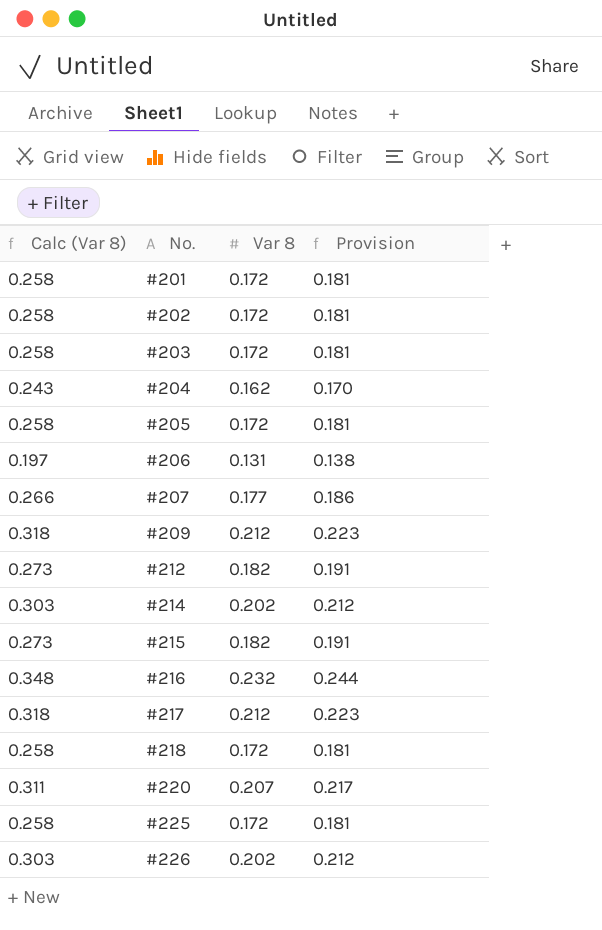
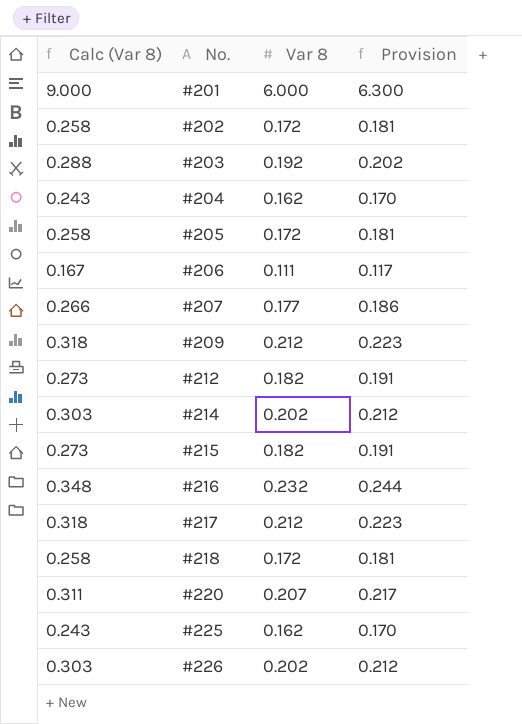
#201 | Calc (Var 8): 0.258 -> 9.000
#201 | Var 8: 0.172 -> 6.000
#201 | Provision: 0.181 -> 6.300
#203 | Calc (Var 8): 0.258 -> 0.288
#203 | Var 8: 0.172 -> 0.192
#203 | Provision: 0.181 -> 0.202
#206 | Calc (Var 8): 0.197 -> 0.167
#206 | Var 8: 0.131 -> 0.111
#206 | Provision: 0.138 -> 0.117
#225 | Calc (Var 8): 0.258 -> 0.243
#225 | Var 8: 0.172 -> 0.162
#225 | Provision: 0.181 -> 0.170

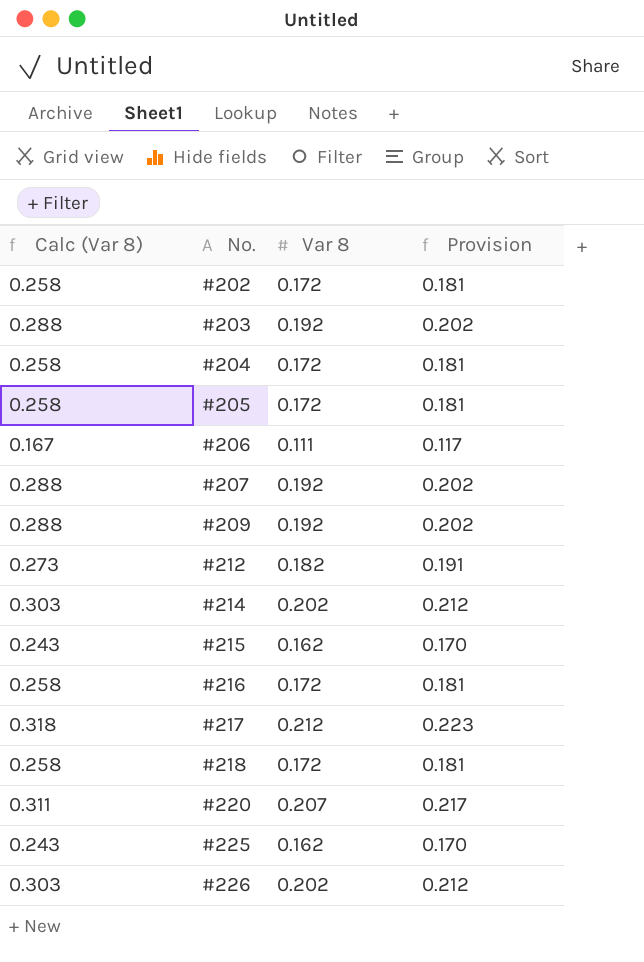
row #201: 9.000 | 6.000 | 6.300 -> none
#204 | Calc (Var 8): 0.243 -> 0.258
#204 | Var 8: 0.162 -> 0.172
#204 | Provision: 0.170 -> 0.181
#207 | Calc (Var 8): 0.266 -> 0.288
#207 | Var 8: 0.177 -> 0.192
#207 | Provision: 0.186 -> 0.202
#209 | Calc (Var 8): 0.318 -> 0.288
#209 | Var 8: 0.212 -> 0.192
#209 | Provision: 0.223 -> 0.202
#215 | Calc (Var 8): 0.273 -> 0.243
#215 | Var 8: 0.182 -> 0.162
#215 | Provision: 0.191 -> 0.170
#216 | Calc (Var 8): 0.348 -> 0.258
#216 | Var 8: 0.232 -> 0.172
#216 | Provision: 0.244 -> 0.181

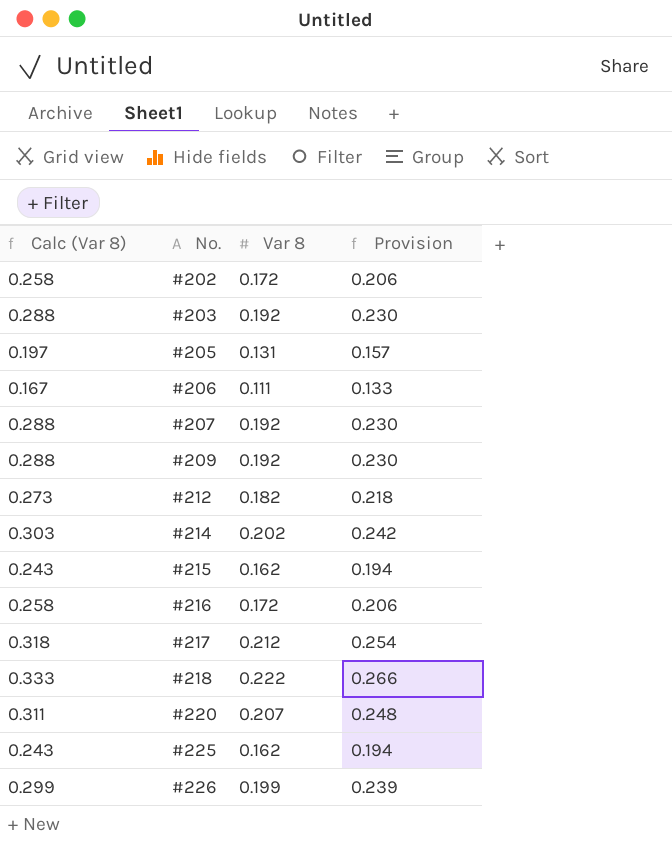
column Provision | formula: [Var 8] * 1.05 -> [Var 8] * 1.2
row #204: 0.258 | 0.172 | 0.181 -> none
#205 | Calc (Var 8): 0.258 -> 0.197
#205 | Var 8: 0.172 -> 0.131
#218 | Calc (Var 8): 0.258 -> 0.333
#218 | Var 8: 0.172 -> 0.222
#226 | Calc (Var 8): 0.303 -> 0.299
#226 | Var 8: 0.202 -> 0.199

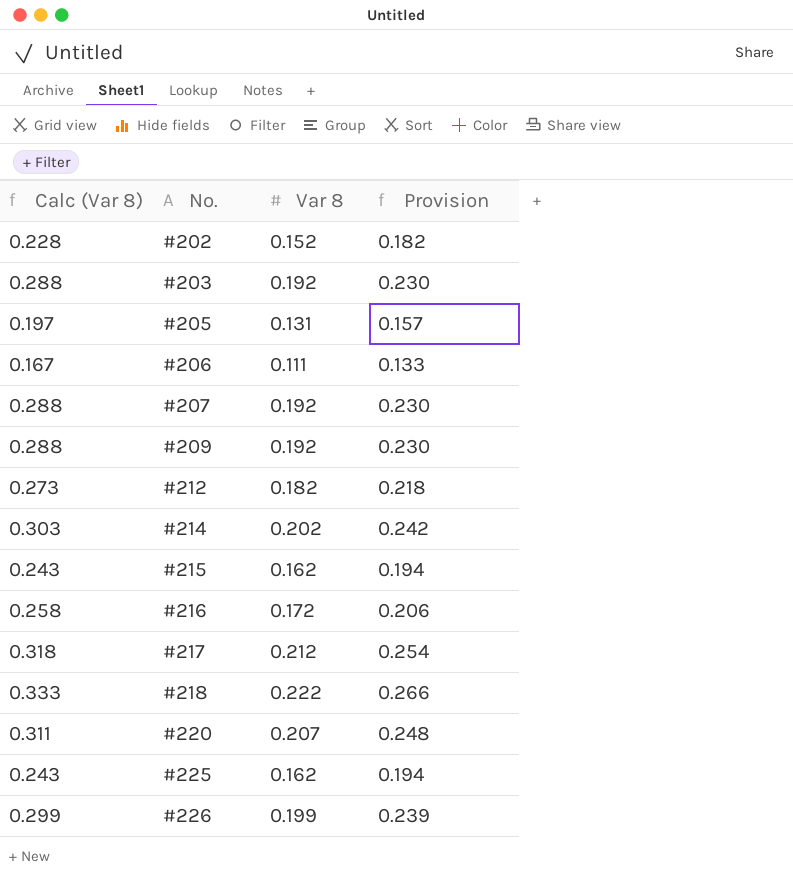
#202 | Calc (Var 8): 0.258 -> 0.228
#202 | Var 8: 0.172 -> 0.152
#202 | Provision: 0.206 -> 0.182

